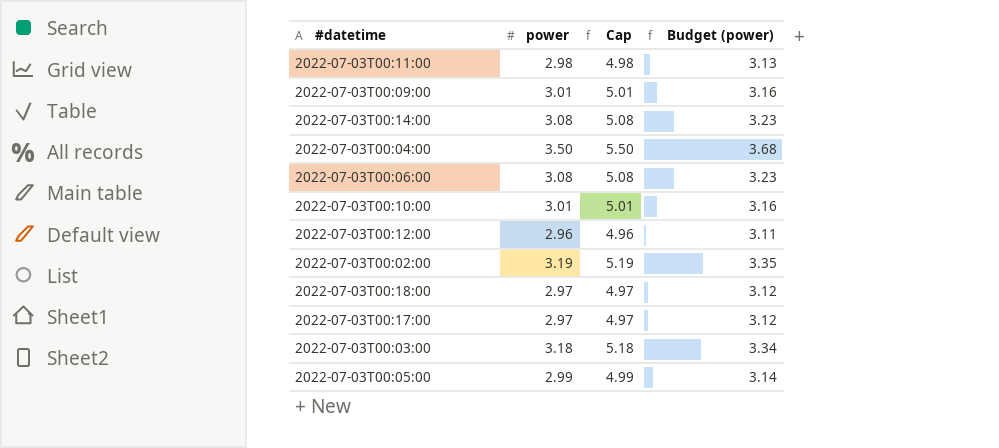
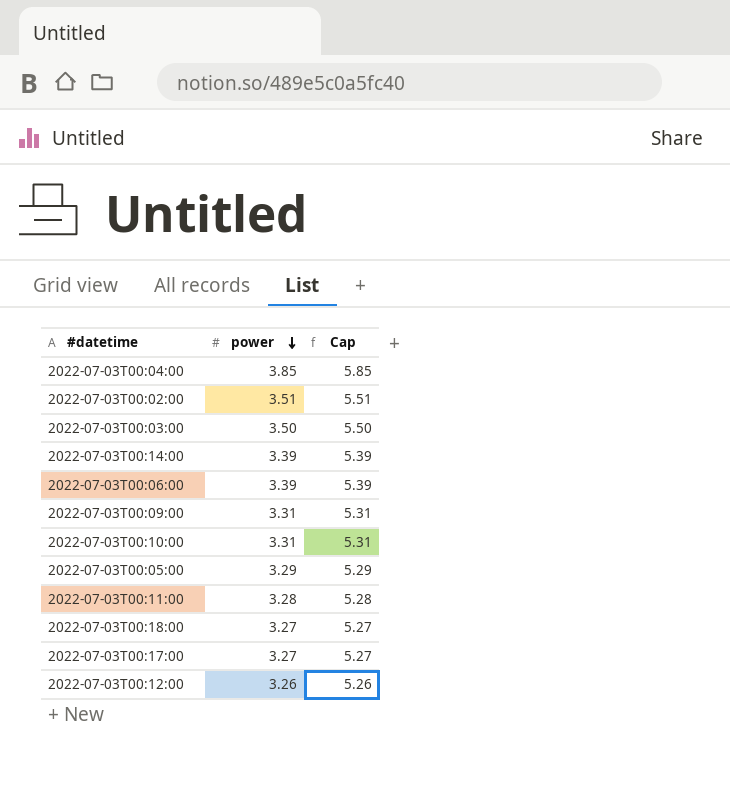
row order: none -> power descending
column Budget (power) | formula: [power] * 1.05 -> none
2022-07-03T00:04:00 | power: 3.50 -> 3.85
2022-07-03T00:04:00 | Cap: 5.50 -> 5.85
2022-07-03T00:02:00 | power: 3.19 -> 3.51
2022-07-03T00:02:00 | Cap: 5.19 -> 5.51
2022-07-03T00:03:00 | power: 3.18 -> 3.50
2022-07-03T00:03:00 | Cap: 5.18 -> 5.50
2022-07-03T00:14:00 | power: 3.08 -> 3.39
2022-07-03T00:14:00 | Cap: 5.08 -> 5.39
2022-07-03T00:06:00 | power: 3.08 -> 3.39
2022-07-03T00:06:00 | Cap: 5.08 -> 5.39
2022-07-03T00:09:00 | power: 3.01 -> 3.31
2022-07-03T00:09:00 | Cap: 5.01 -> 5.31
2022-07-03T00:10:00 | power: 3.01 -> 3.31
2022-07-03T00:10:00 | Cap: 5.01 -> 5.31
2022-07-03T00:05:00 | power: 2.99 -> 3.29
2022-07-03T00:05:00 | Cap: 4.99 -> 5.29
2022-07-03T00:11:00 | power: 2.98 -> 3.28
2022-07-03T00:11:00 | Cap: 4.98 -> 5.28
2022-07-03T00:18:00 | power: 2.97 -> 3.27
2022-07-03T00:18:00 | Cap: 4.97 -> 5.27
2022-07-03T00:17:00 | power: 2.97 -> 3.27
2022-07-03T00:17:00 | Cap: 4.97 -> 5.27
2022-07-03T00:12:00 | power: 2.96 -> 3.26
2022-07-03T00:12:00 | Cap: 4.96 -> 5.26

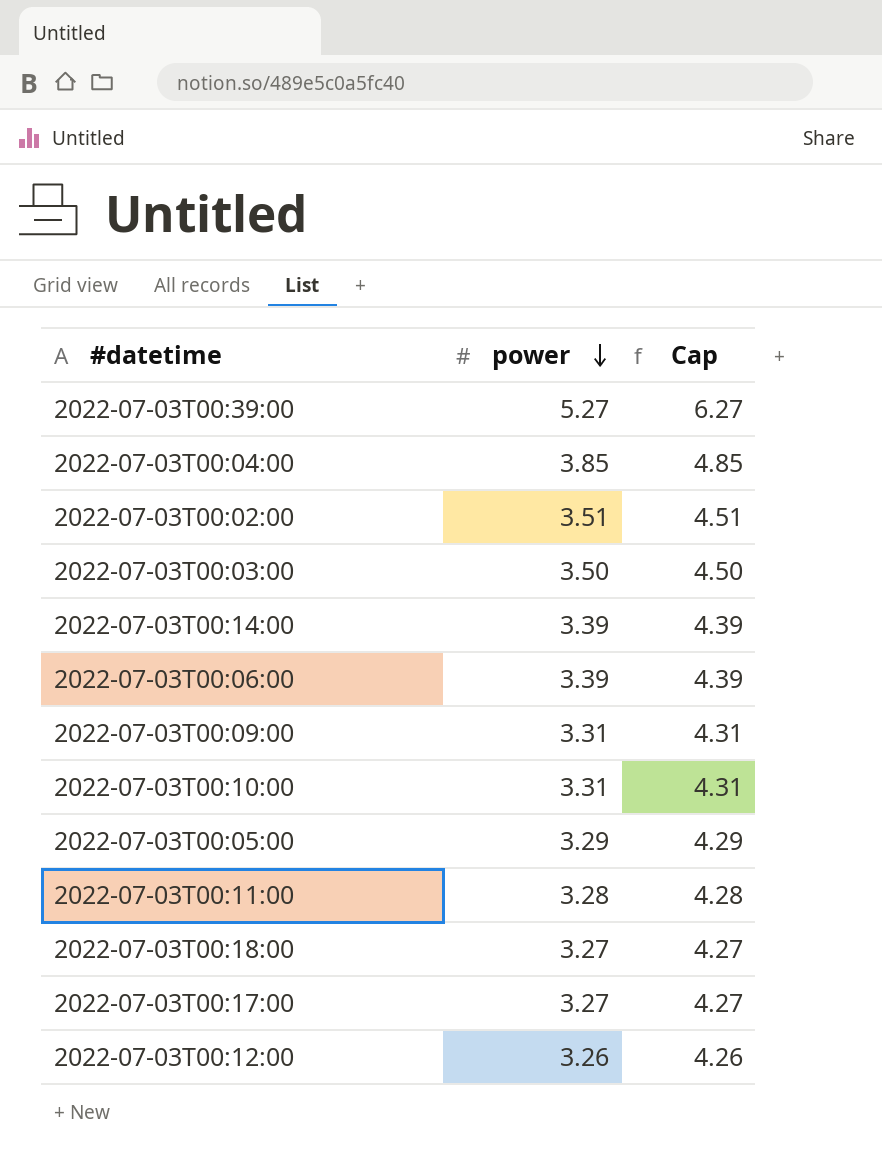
column Cap | formula: [power] + 2 -> [power] + 1
row 2022-07-03T00:39:00: none -> 5.27 | 6.27

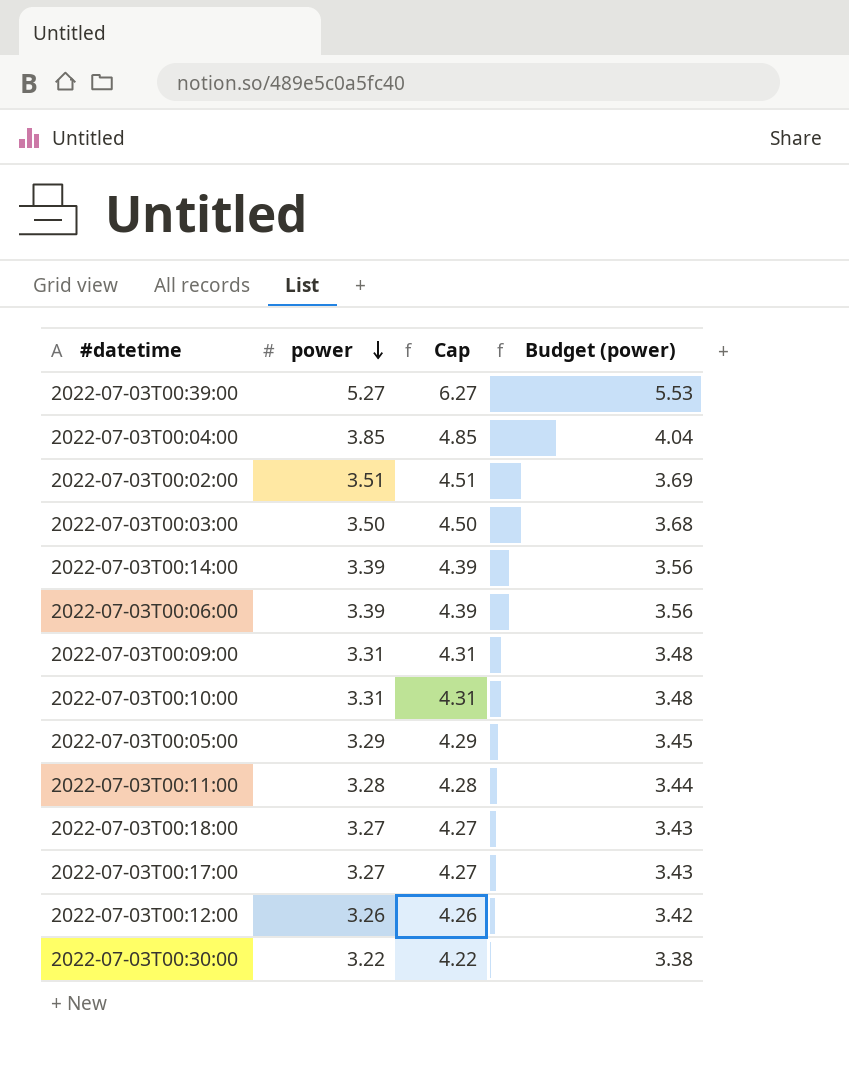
column Budget (power) | formula: none -> [power] * 1.05
row 2022-07-03T00:30:00: none -> 3.22 | 4.22 | 3.38

